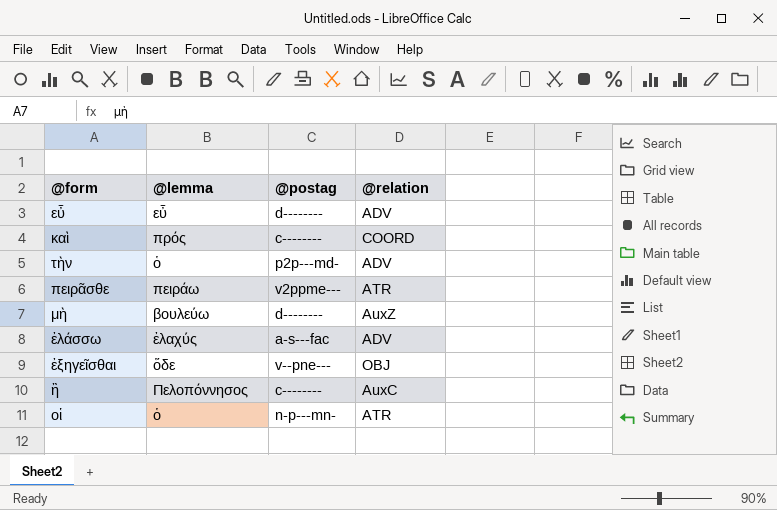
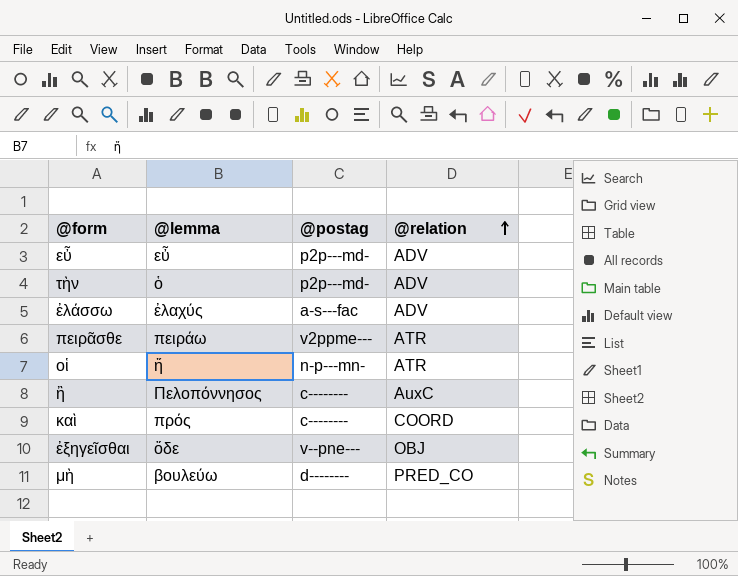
row order: none -> @relation ascending
εὖ | @postag: d-------- -> p2p---md-
οἱ | @lemma: ὁ -> ἤ
μὴ | @relation: AuxZ -> PRED_CO

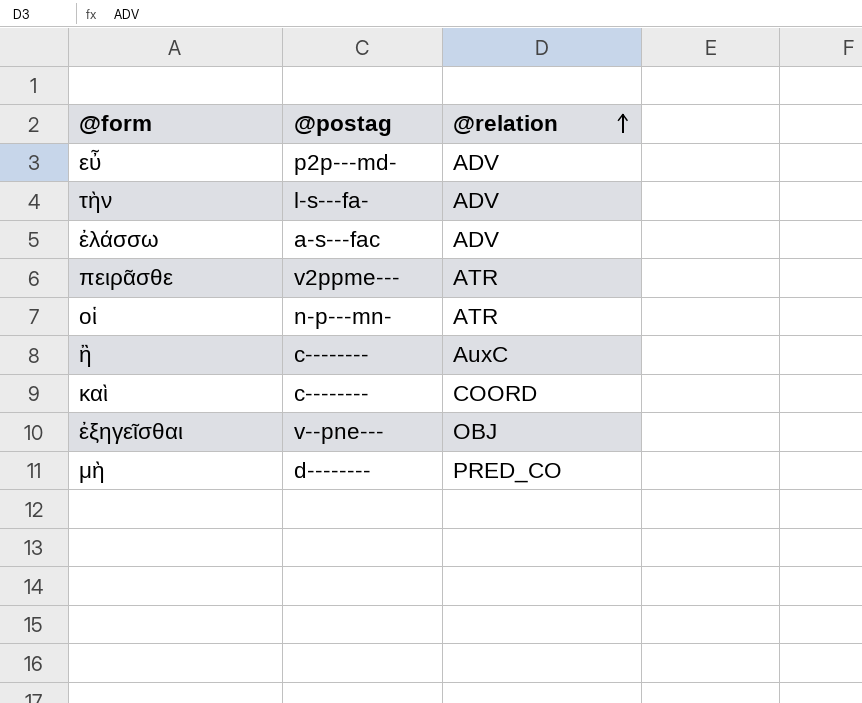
column @lemma | position: 2 -> none
τὴν | @postag: p2p---md- -> l-s---fa-

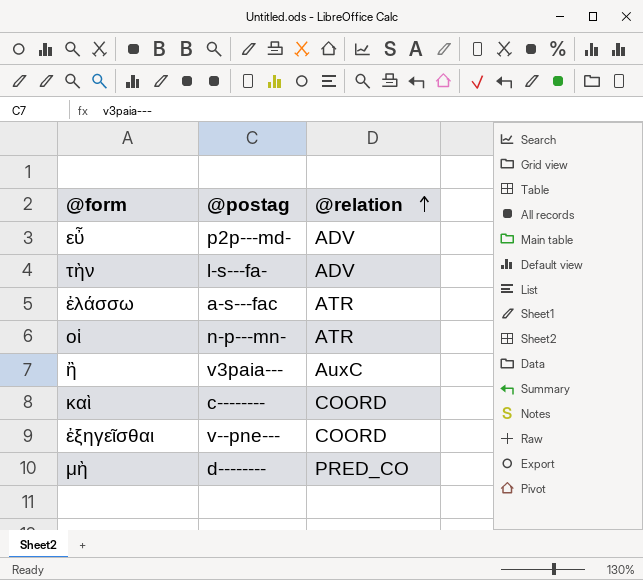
row πειρᾶσθε: v2ppme--- | ATR -> none
ἐλάσσω | @relation: ADV -> ATR
ἢ | @postag: c-------- -> v3paia---
ἐξηγεῖσθαι | @relation: OBJ -> COORD

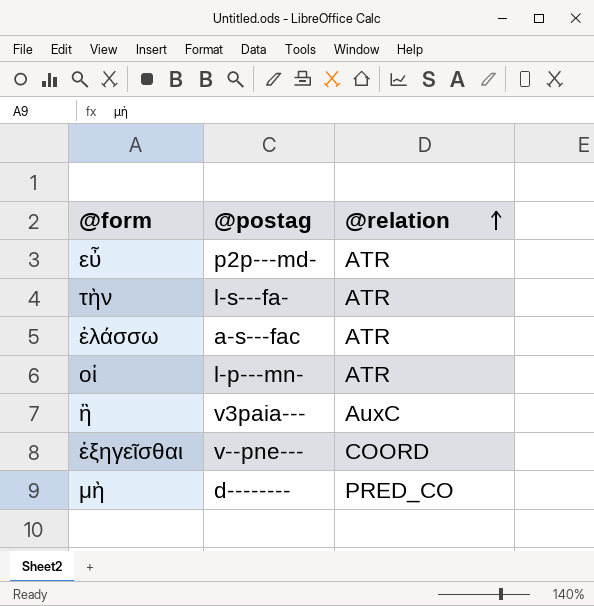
row καὶ: c-------- | COORD -> none
εὖ | @relation: ADV -> ATR
τὴν | @relation: ADV -> ATR
οἱ | @postag: n-p---mn- -> l-p---mn-

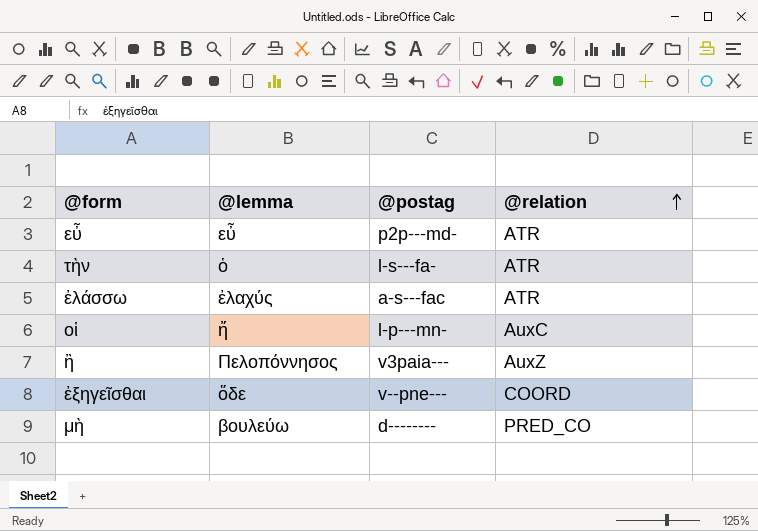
column @lemma | position: none -> 2
οἱ | @relation: ATR -> AuxC
ἢ | @relation: AuxC -> AuxZ

